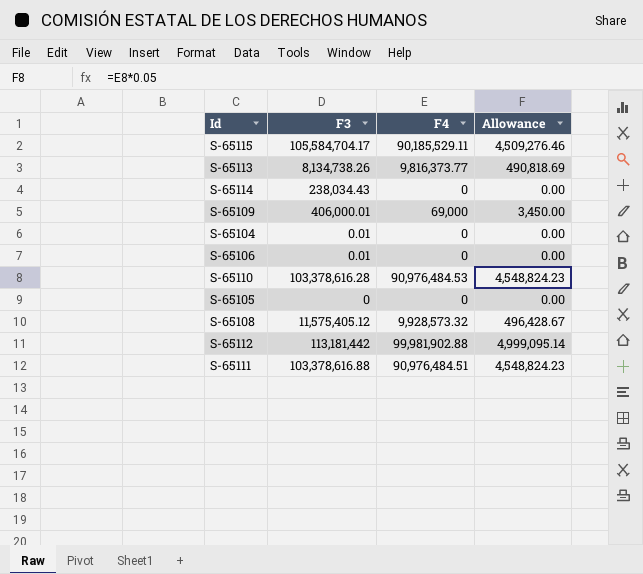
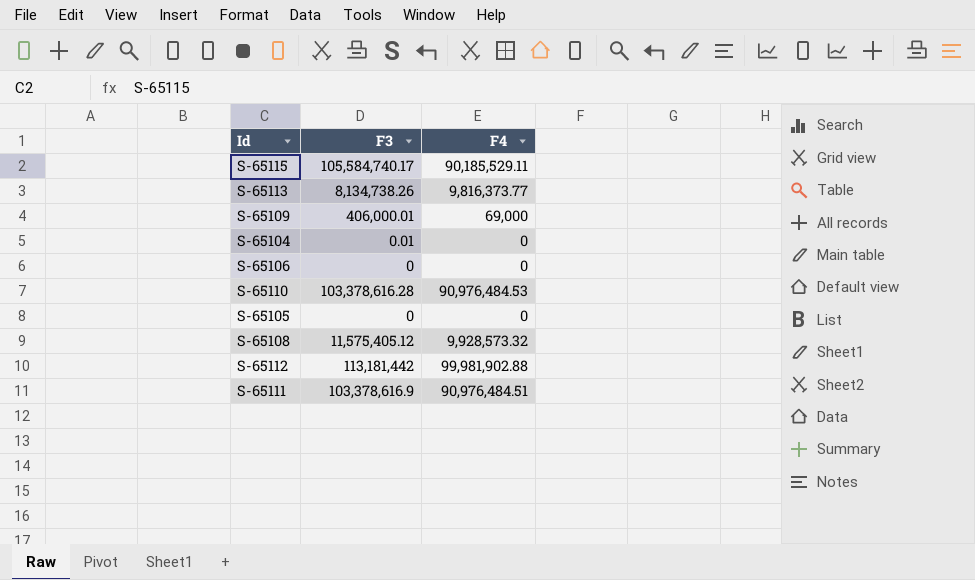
column Allowance | formula: [F4] * 0.05 -> none
row S-65114: 238,034.43 | 0 | 0.00 -> none
S-65115 | F3: 105,584,704.17 -> 105,584,740.17
S-65106 | F3: 0.01 -> 0
S-65111 | F3: 103,378,616.88 -> 103,378,616.9

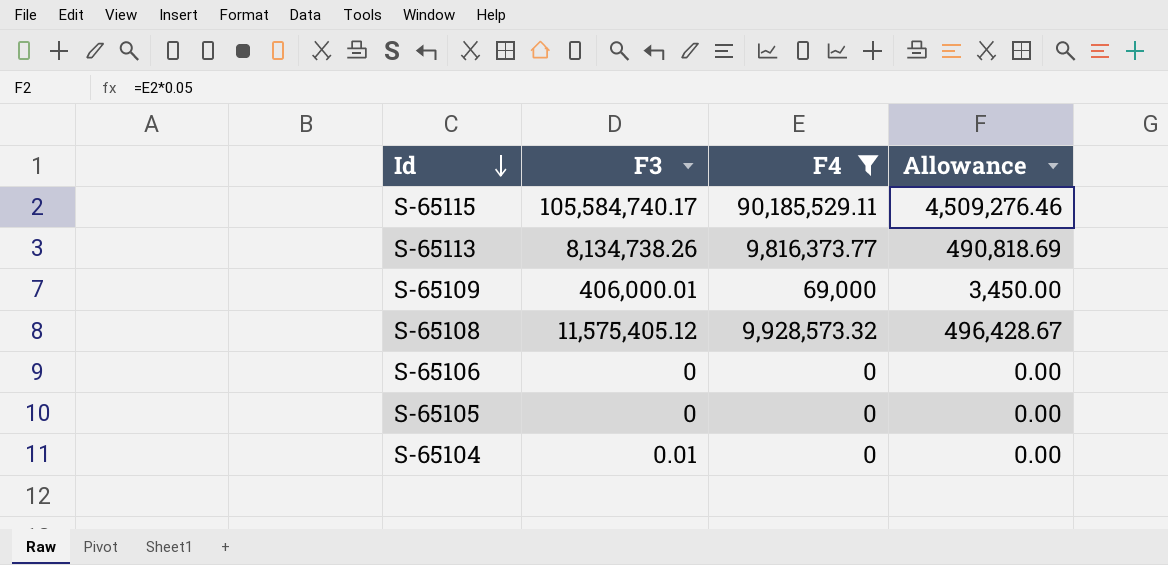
filter: none -> F4 <= 90,185,529.11
row order: none -> Id descending
column Allowance | formula: none -> [F4] * 0.05

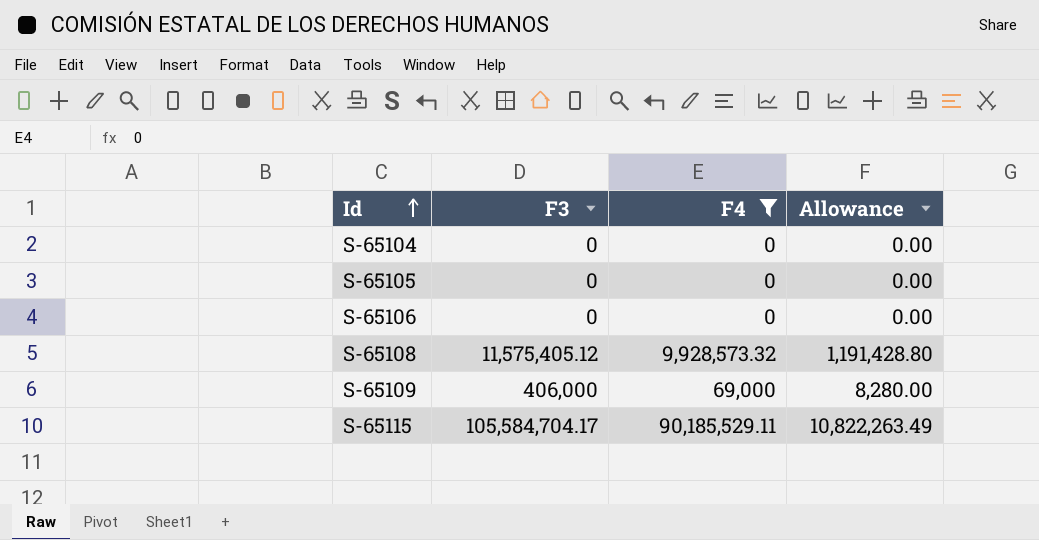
row order: Id descending -> Id ascending
column Allowance | formula: [F4] * 0.05 -> [F4] * 0.12
row S-65113: 8,134,738.26 | 9,816,373.77 | 490,818.69 -> none
S-65104 | F3: 0.01 -> 0
S-65109 | F3: 406,000.01 -> 406,000
S-65115 | F3: 105,584,740.17 -> 105,584,704.17

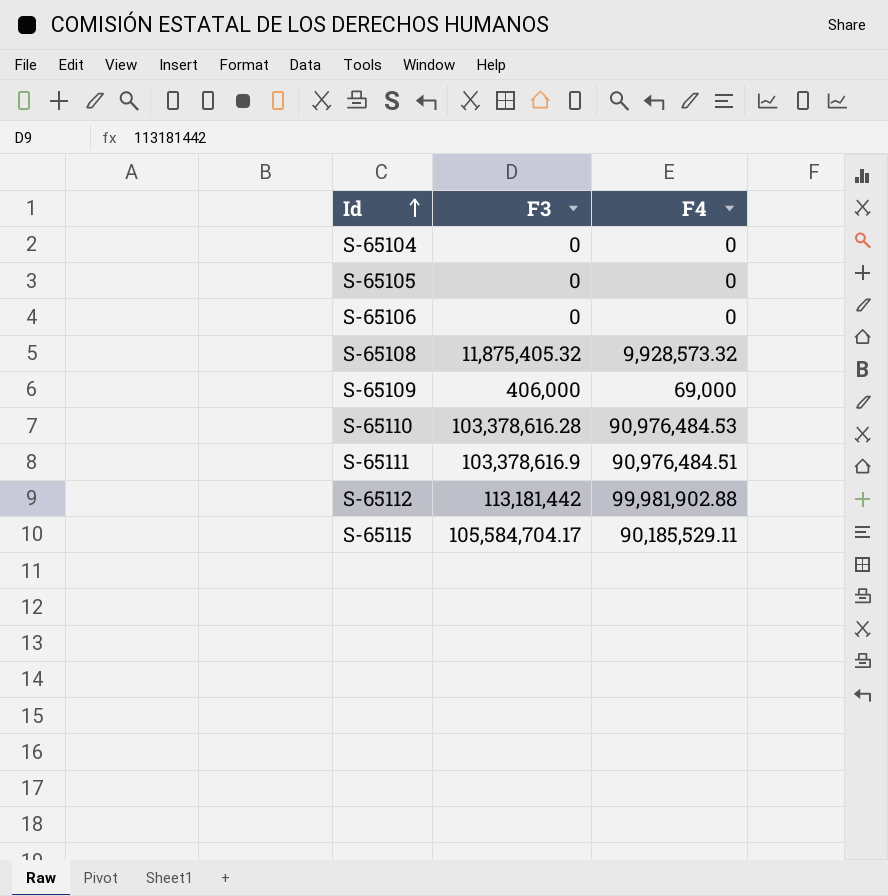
filter: F4 <= 90,185,529.11 -> none
column Allowance | formula: [F4] * 0.12 -> none
S-65108 | F3: 11,575,405.12 -> 11,875,405.32

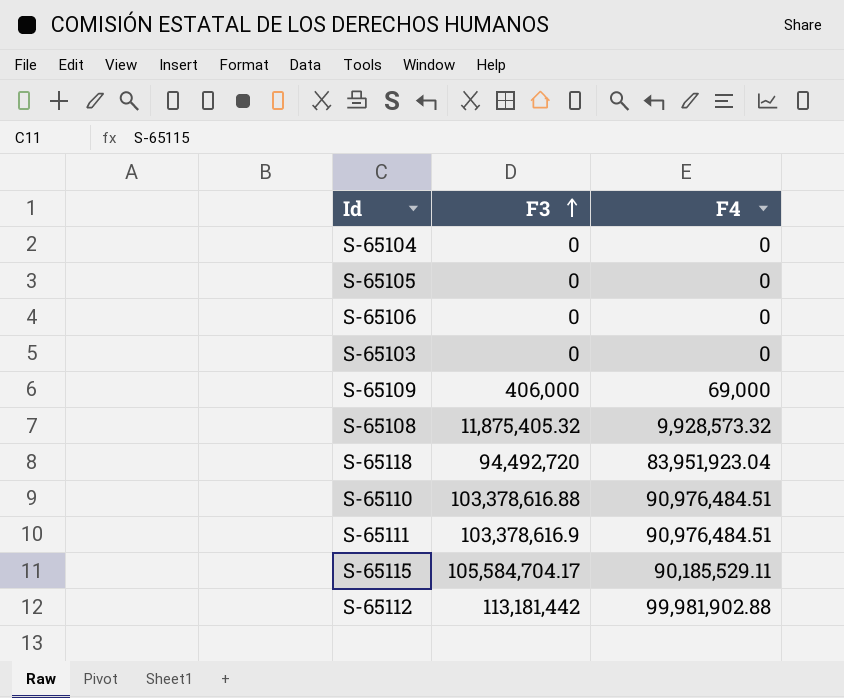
row order: Id ascending -> F3 ascending
row S-65103: none -> 0 | 0
row S-65118: none -> 94,492,720 | 83,951,923.04
S-65110 | F3: 103,378,616.28 -> 103,378,616.88
S-65110 | F4: 90,976,484.53 -> 90,976,484.51

